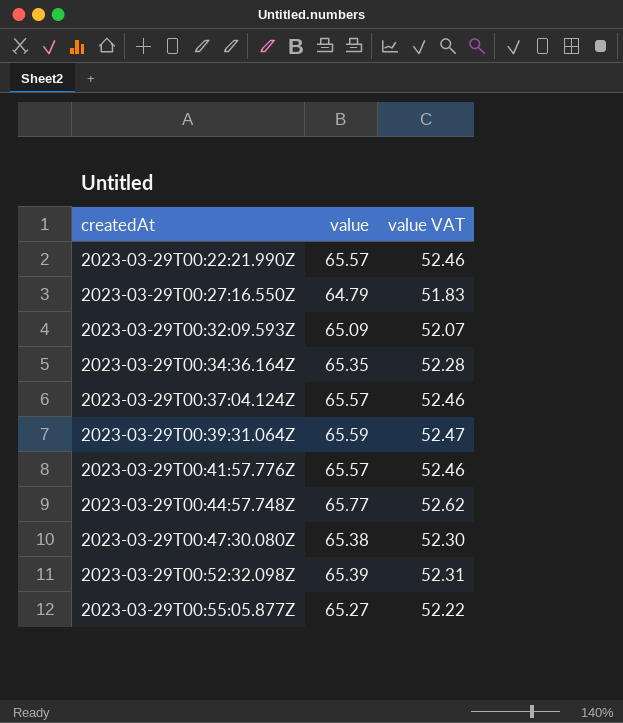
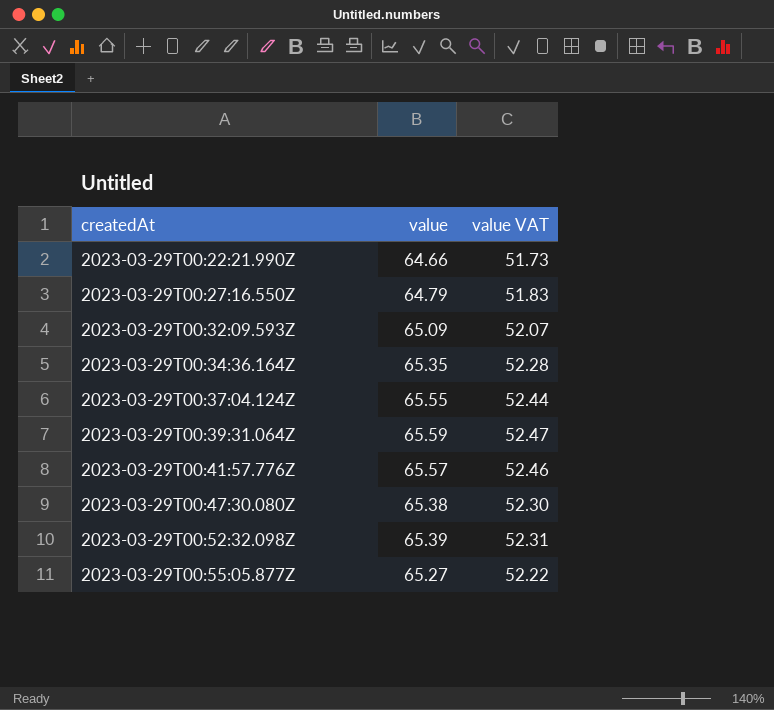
row 2023-03-29T00:44:57.748Z: 65.77 | 52.62 -> none
2023-03-29T00:22:21.990Z | value: 65.57 -> 64.66
2023-03-29T00:22:21.990Z | value VAT: 52.46 -> 51.73
2023-03-29T00:37:04.124Z | value: 65.57 -> 65.55
2023-03-29T00:37:04.124Z | value VAT: 52.46 -> 52.44

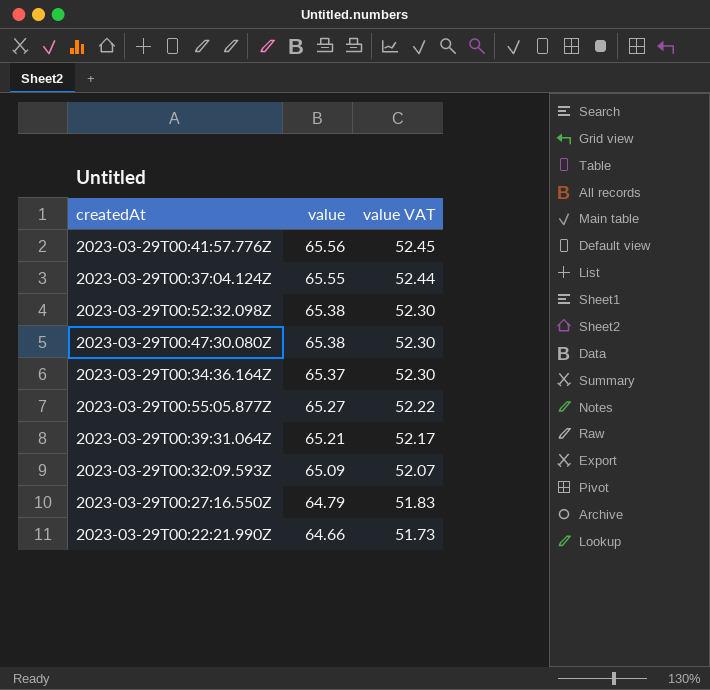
row order: createdAt ascending -> value descending
2023-03-29T00:41:57.776Z | value: 65.57 -> 65.56
2023-03-29T00:41:57.776Z | value VAT: 52.46 -> 52.45
2023-03-29T00:52:32.098Z | value: 65.39 -> 65.38
2023-03-29T00:52:32.098Z | value VAT: 52.31 -> 52.30
2023-03-29T00:34:36.164Z | value: 65.35 -> 65.37
2023-03-29T00:34:36.164Z | value VAT: 52.28 -> 52.30
2023-03-29T00:39:31.064Z | value: 65.59 -> 65.21
2023-03-29T00:39:31.064Z | value VAT: 52.47 -> 52.17

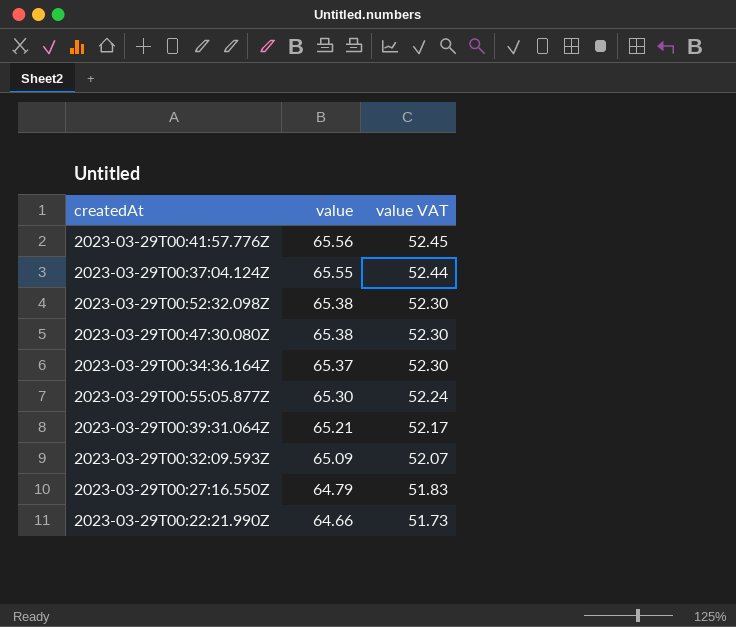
2023-03-29T00:55:05.877Z | value: 65.27 -> 65.30
2023-03-29T00:55:05.877Z | value VAT: 52.22 -> 52.24

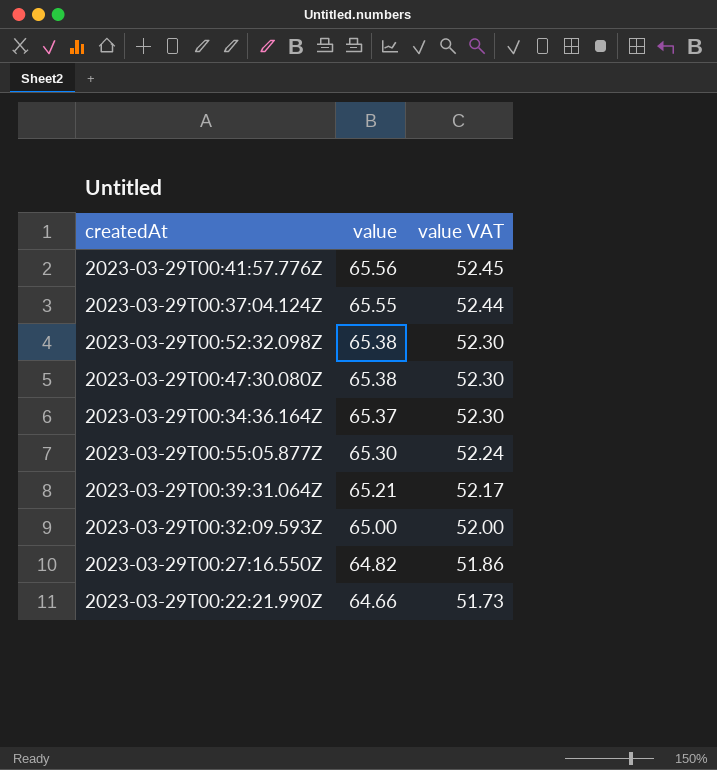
2023-03-29T00:32:09.593Z | value: 65.09 -> 65.00
2023-03-29T00:32:09.593Z | value VAT: 52.07 -> 52.00
2023-03-29T00:27:16.550Z | value: 64.79 -> 64.82
2023-03-29T00:27:16.550Z | value VAT: 51.83 -> 51.86

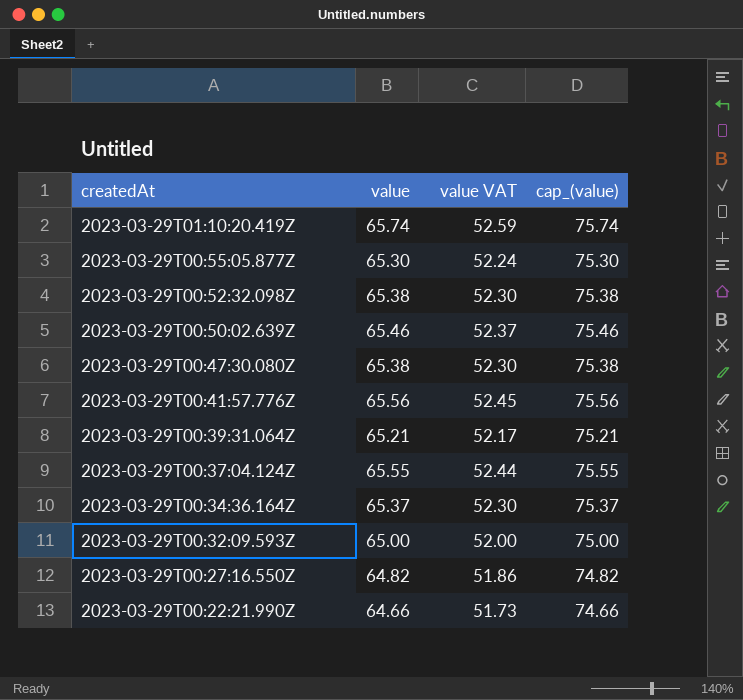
row order: value descending -> createdAt descending
column cap_(value) | formula: none -> [value] + 10
row 2023-03-29T01:10:20.419Z: none -> 65.74 | 52.59 | 75.74
row 2023-03-29T00:50:02.639Z: none -> 65.46 | 52.37 | 75.46

